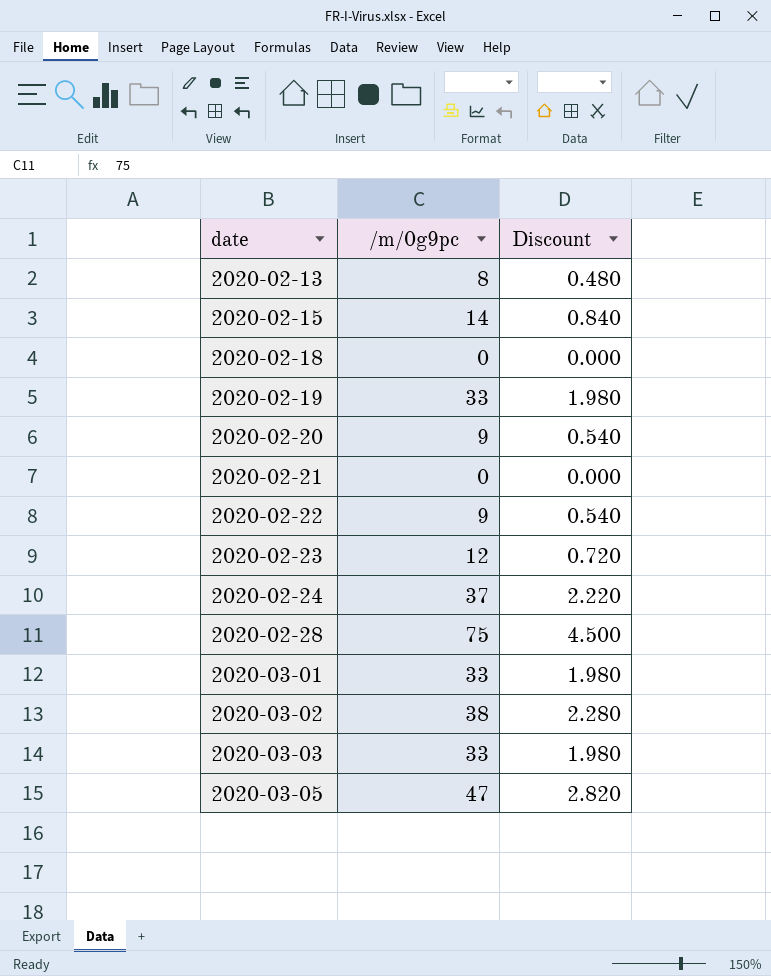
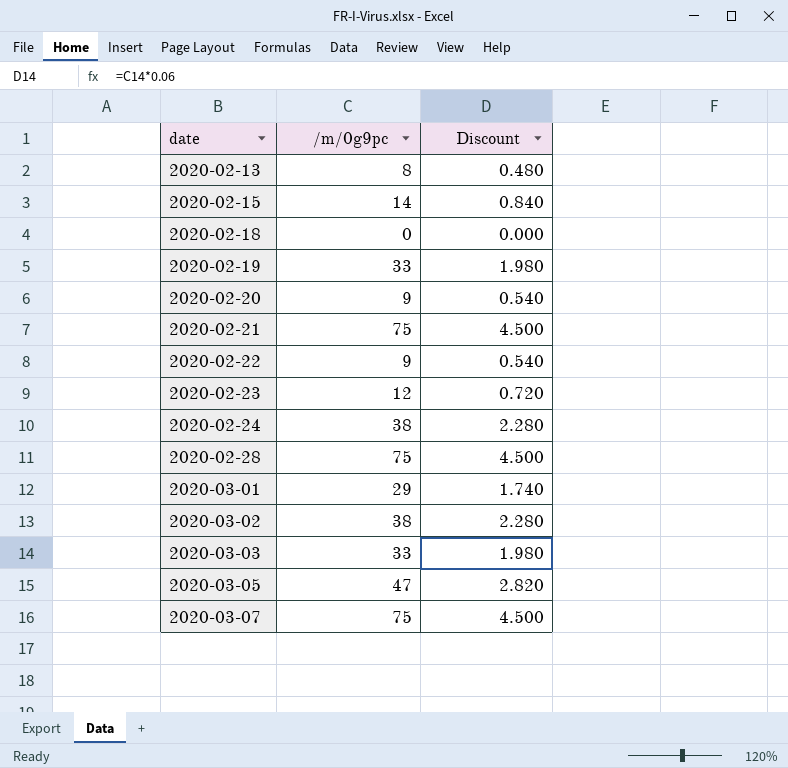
2020-02-21 | /m/0g9pc: 0 -> 75
2020-02-21 | Discount: 0.000 -> 4.500
2020-02-24 | /m/0g9pc: 37 -> 38
2020-02-24 | Discount: 2.220 -> 2.280
2020-03-01 | /m/0g9pc: 33 -> 29
2020-03-01 | Discount: 1.980 -> 1.740
row 2020-03-07: none -> 75 | 4.500

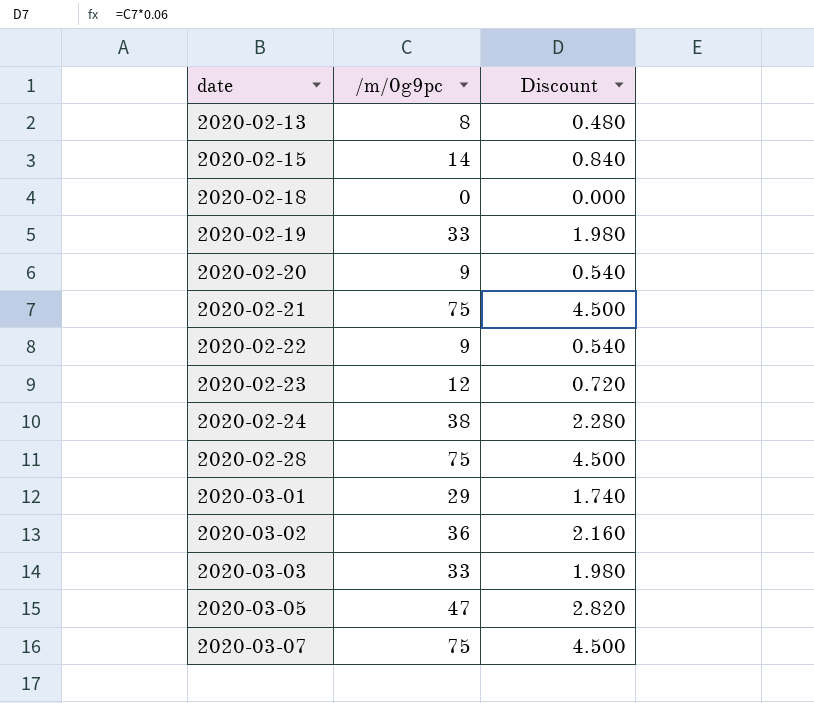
2020-03-02 | /m/0g9pc: 38 -> 36
2020-03-02 | Discount: 2.280 -> 2.160

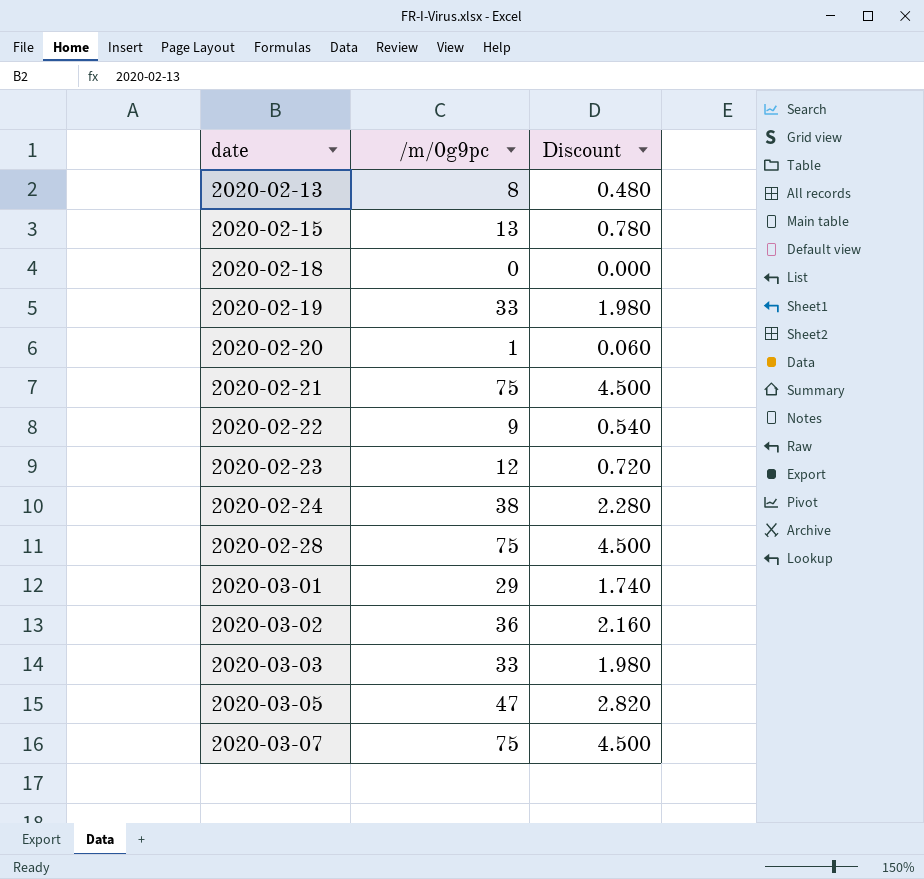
2020-02-15 | /m/0g9pc: 14 -> 13
2020-02-15 | Discount: 0.840 -> 0.780
2020-02-20 | /m/0g9pc: 9 -> 1
2020-02-20 | Discount: 0.540 -> 0.060

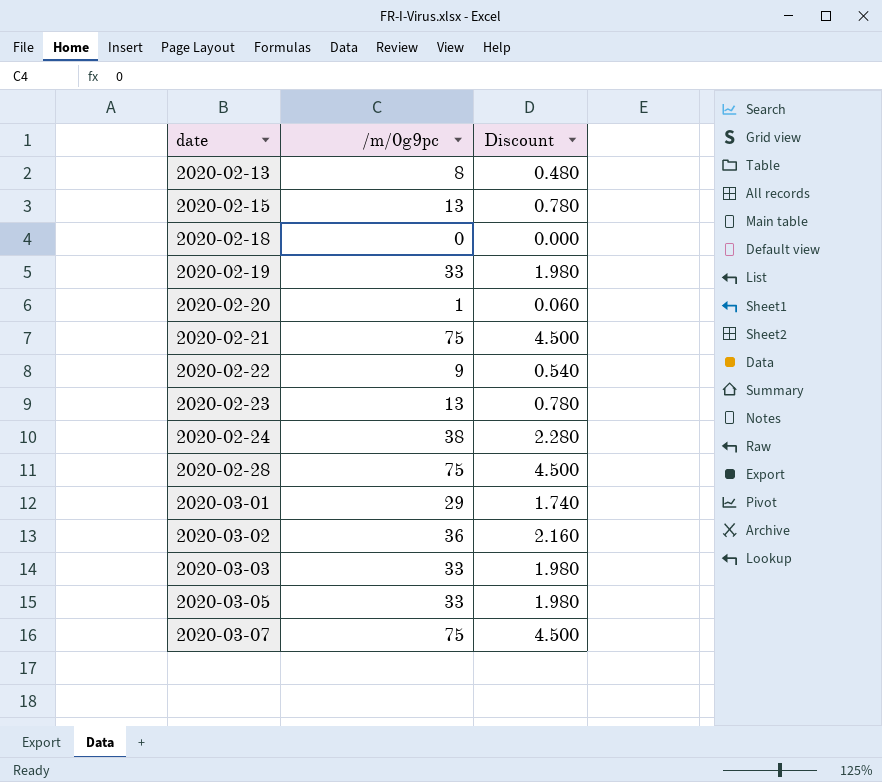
2020-02-23 | /m/0g9pc: 12 -> 13
2020-02-23 | Discount: 0.720 -> 0.780
2020-03-05 | /m/0g9pc: 47 -> 33
2020-03-05 | Discount: 2.820 -> 1.980

